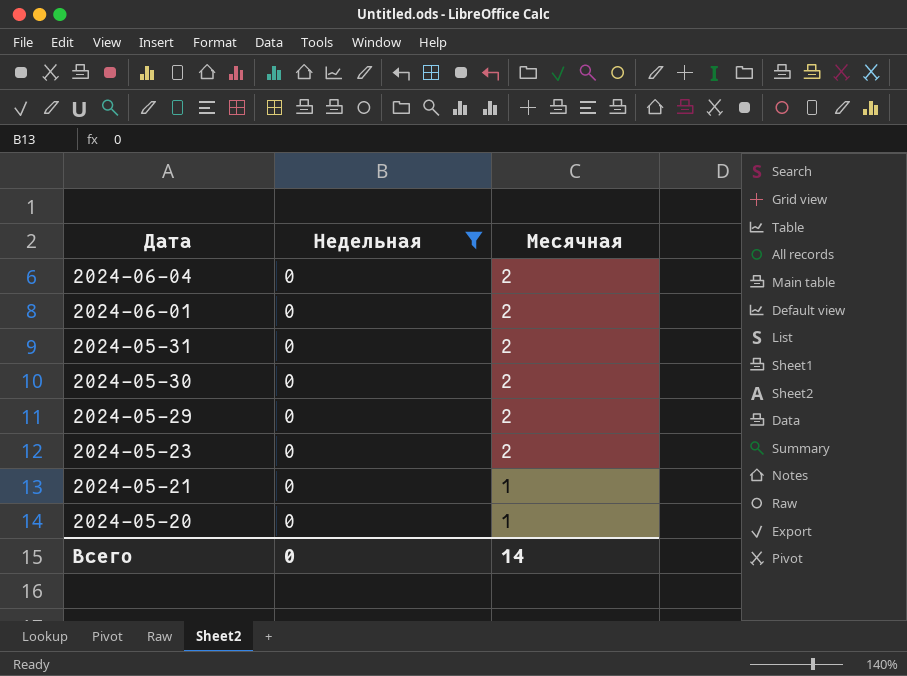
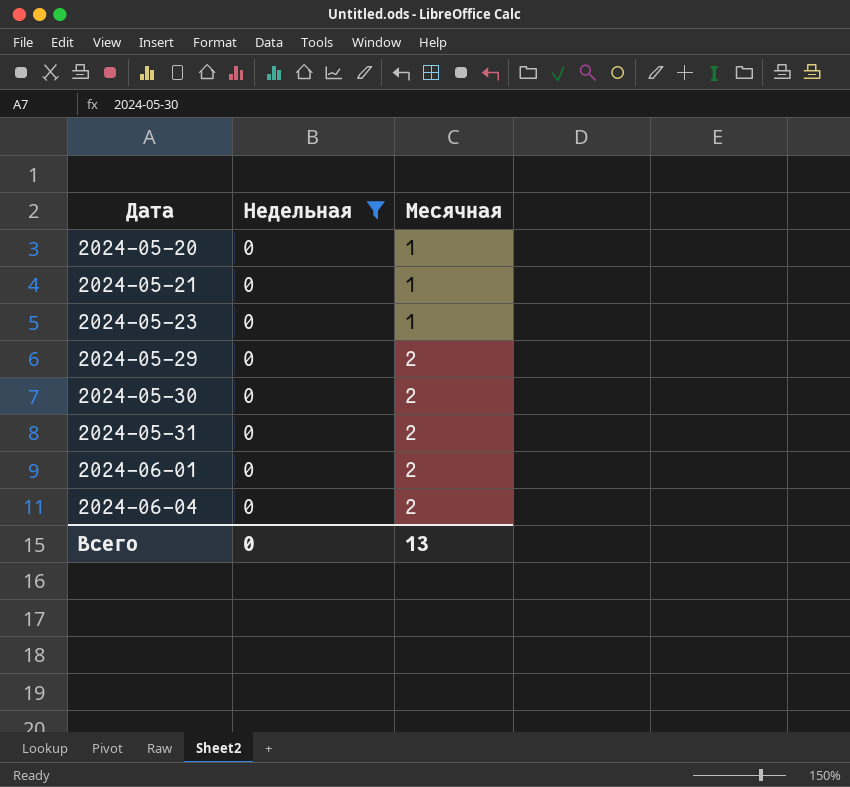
row order: Дата descending -> Дата ascending
2024-05-23 | Месячная: 2 -> 1
Всего | Месячная: 14 -> 13

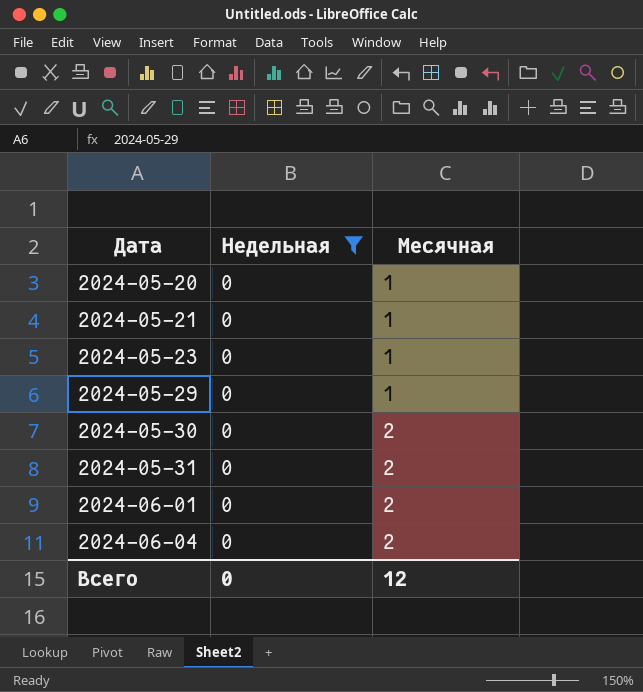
2024-05-29 | Месячная: 2 -> 1
Всего | Месячная: 13 -> 12

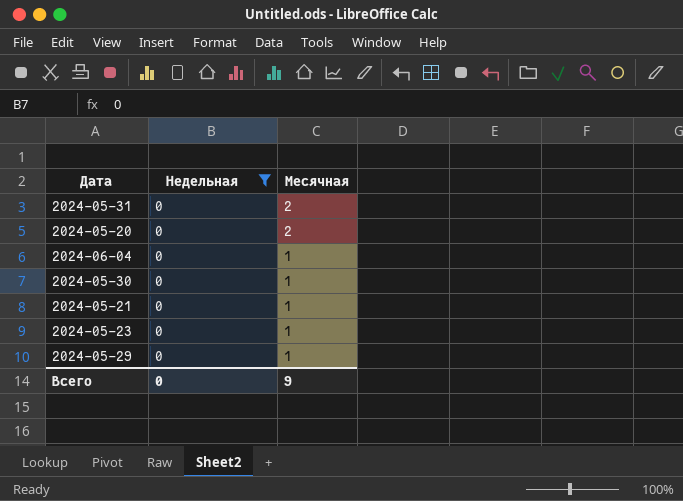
row order: Дата ascending -> Месячная descending
row 2024-06-01: 0 | 2 -> none
2024-05-20 | Месячная: 1 -> 2
2024-06-04 | Месячная: 2 -> 1
2024-05-30 | Месячная: 2 -> 1
Всего | Месячная: 12 -> 9

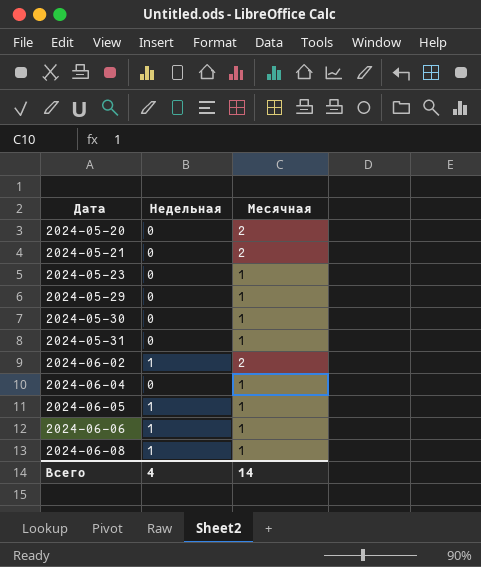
filter: Недельная = 0 -> none
row order: Месячная descending -> Дата ascending
2024-05-21 | Месячная: 1 -> 2
2024-05-31 | Месячная: 2 -> 1
Всего | Недельная: 0 -> 4
Всего | Месячная: 9 -> 14

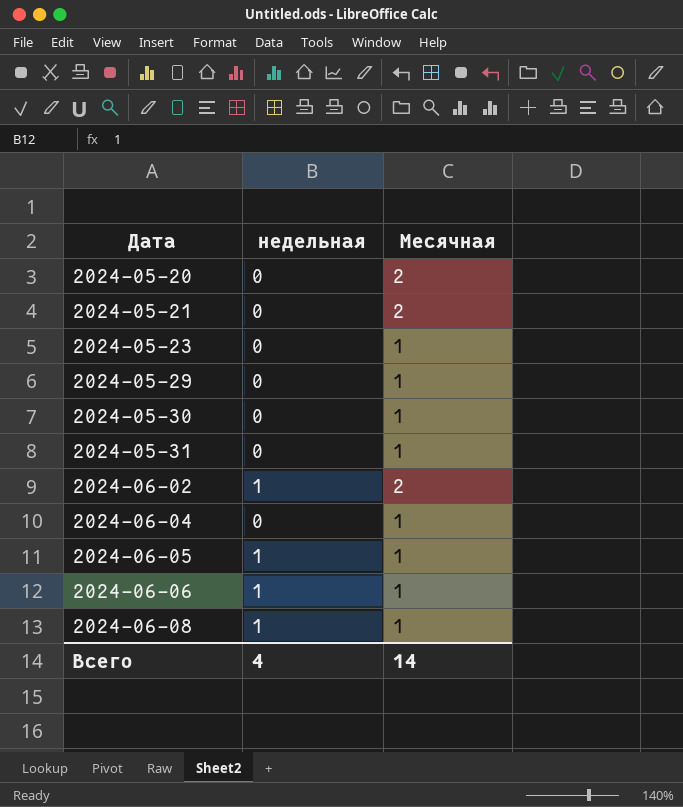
column name: Недельная -> недельная

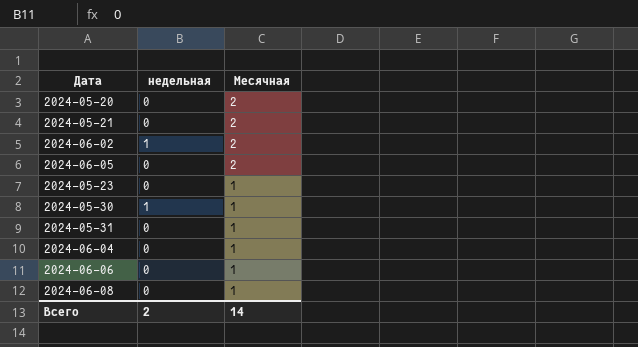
row order: Дата ascending -> Месячная descending
row 2024-05-29: 0 | 1 -> none
2024-06-05 | недельная: 1 -> 0
2024-06-05 | Месячная: 1 -> 2
2024-05-30 | недельная: 0 -> 1
2024-06-06 | недельная: 1 -> 0
2024-06-08 | недельная: 1 -> 0
Всего | недельная: 4 -> 2

